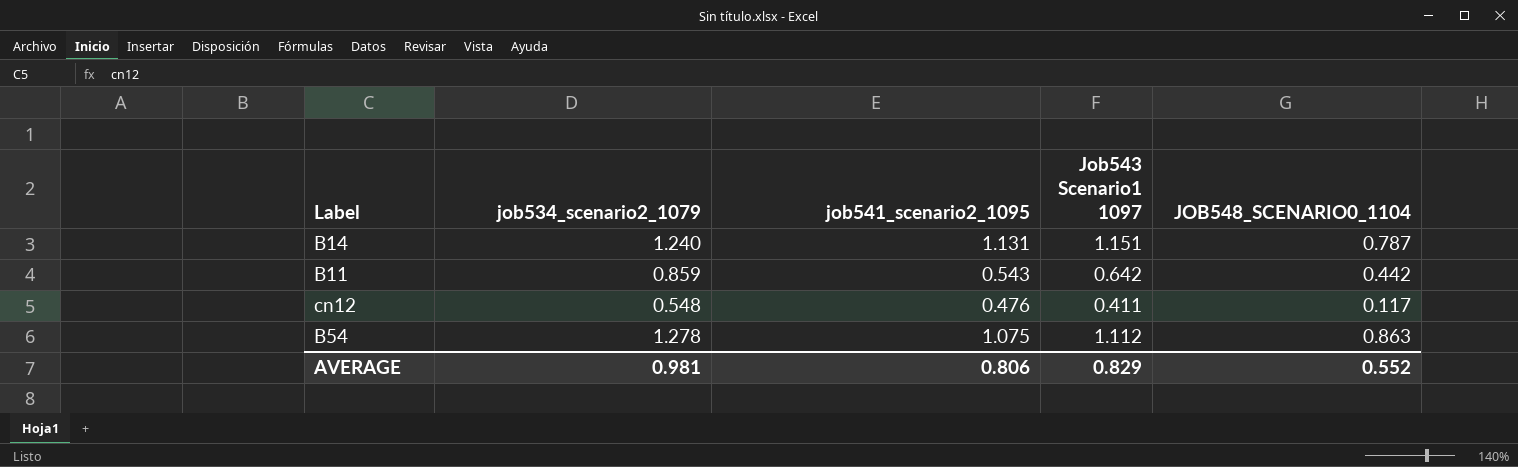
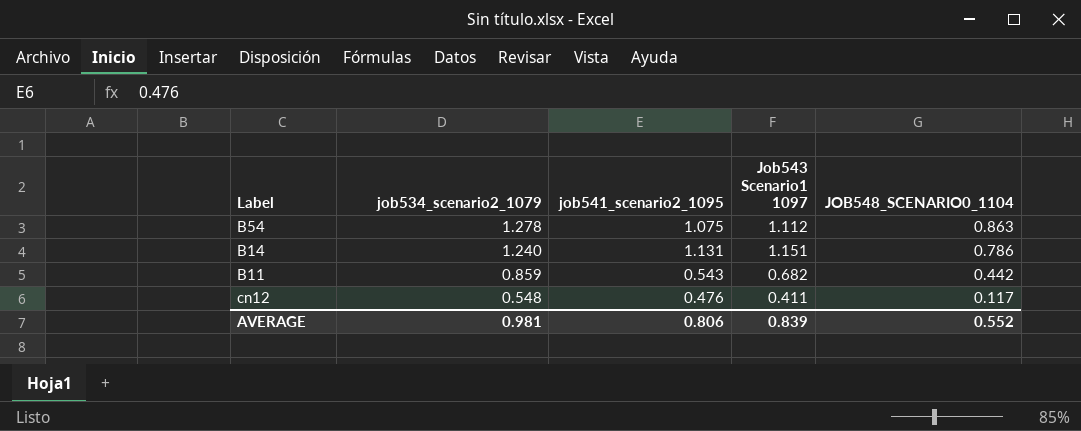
row order: none -> job534_scenario2_1079 descending
B14 | JOB548_SCENARIO0_1104: 0.787 -> 0.786
B11 | Job543 Scenario1 1097: 0.642 -> 0.682
AVERAGE | Job543 Scenario1 1097: 0.829 -> 0.839

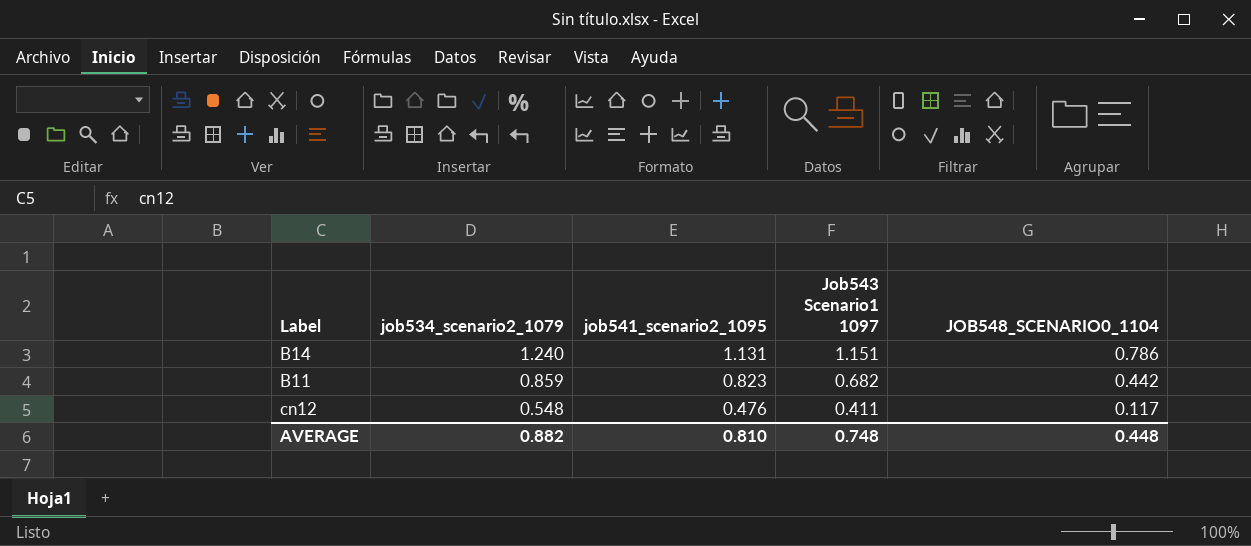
row B54: 1.278 | 1.075 | 1.112 | 0.863 -> none
B11 | job541_scenario2_1095: 0.543 -> 0.823
AVERAGE | job534_scenario2_1079: 0.981 -> 0.882
AVERAGE | job541_scenario2_1095: 0.806 -> 0.810
AVERAGE | Job543 Scenario1 1097: 0.839 -> 0.748
AVERAGE | JOB548_SCENARIO0_1104: 0.552 -> 0.448

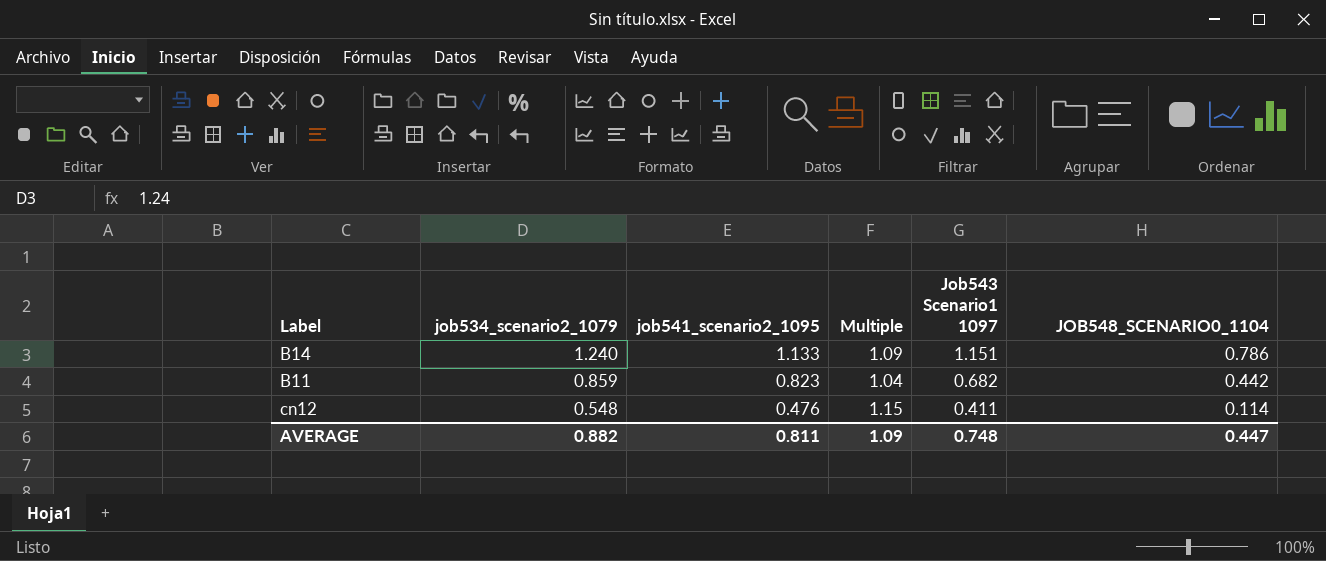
column Multiple | formula: none -> [job534_scenario2_1079] / [job541_scenario2_1095]
B14 | job541_scenario2_1095: 1.131 -> 1.133
cn12 | JOB548_SCENARIO0_1104: 0.117 -> 0.114
AVERAGE | job541_scenario2_1095: 0.810 -> 0.811
AVERAGE | JOB548_SCENARIO0_1104: 0.448 -> 0.447

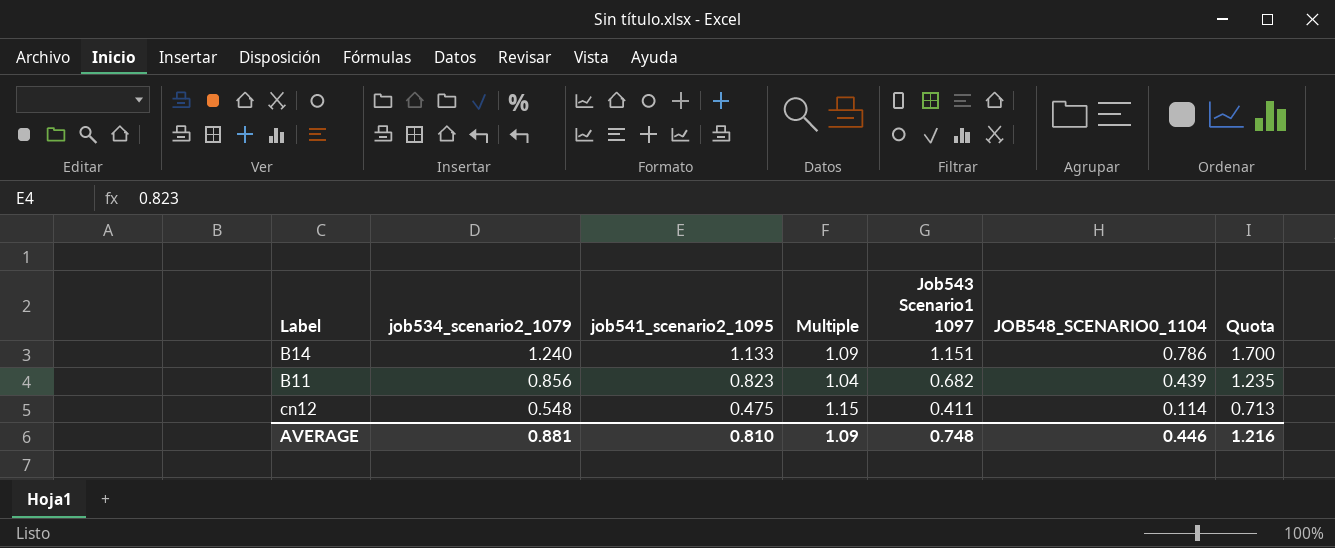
column Quota | formula: none -> [job541_scenario2_1095] * 1.5
B11 | job534_scenario2_1079: 0.859 -> 0.856
B11 | JOB548_SCENARIO0_1104: 0.442 -> 0.439
cn12 | job541_scenario2_1095: 0.476 -> 0.475
AVERAGE | job534_scenario2_1079: 0.882 -> 0.881
AVERAGE | job541_scenario2_1095: 0.811 -> 0.810
AVERAGE | JOB548_SCENARIO0_1104: 0.447 -> 0.446

